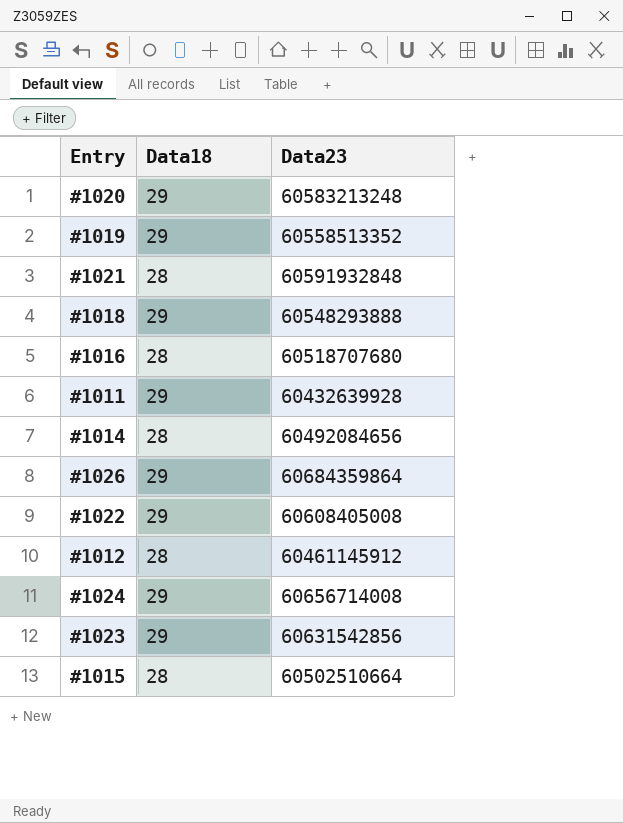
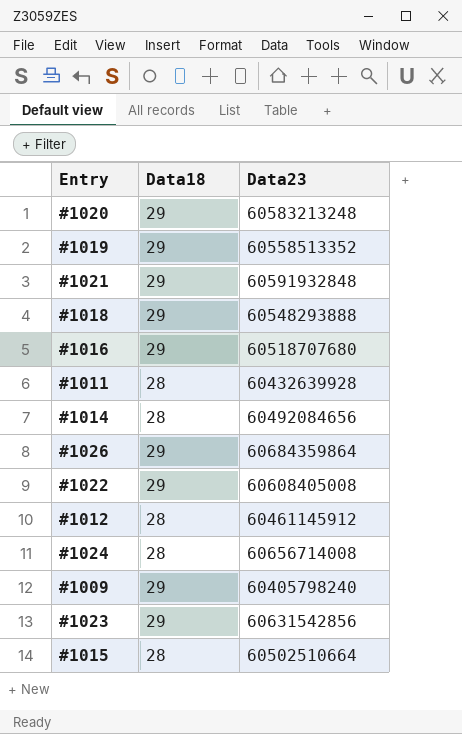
#1021 | Data18: 28 -> 29
#1016 | Data18: 28 -> 29
#1011 | Data18: 29 -> 28
#1024 | Data18: 29 -> 28
row #1009: none -> 29 | 60405798240

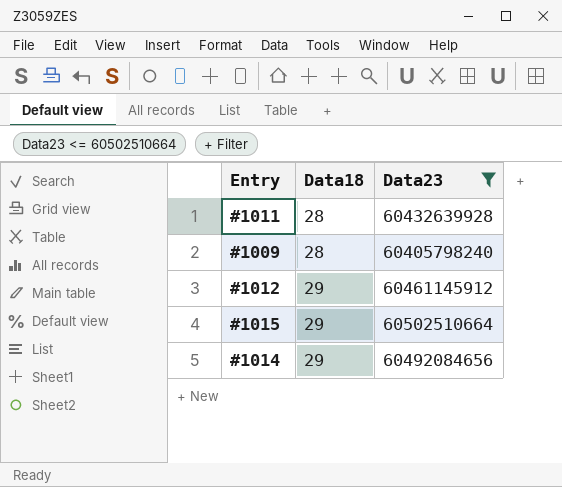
filter: none -> Data23 <= 60502510664
row order: none -> Data18 ascending
#1009 | Data18: 29 -> 28
#1012 | Data18: 28 -> 29
#1015 | Data18: 28 -> 29
#1014 | Data18: 28 -> 29

